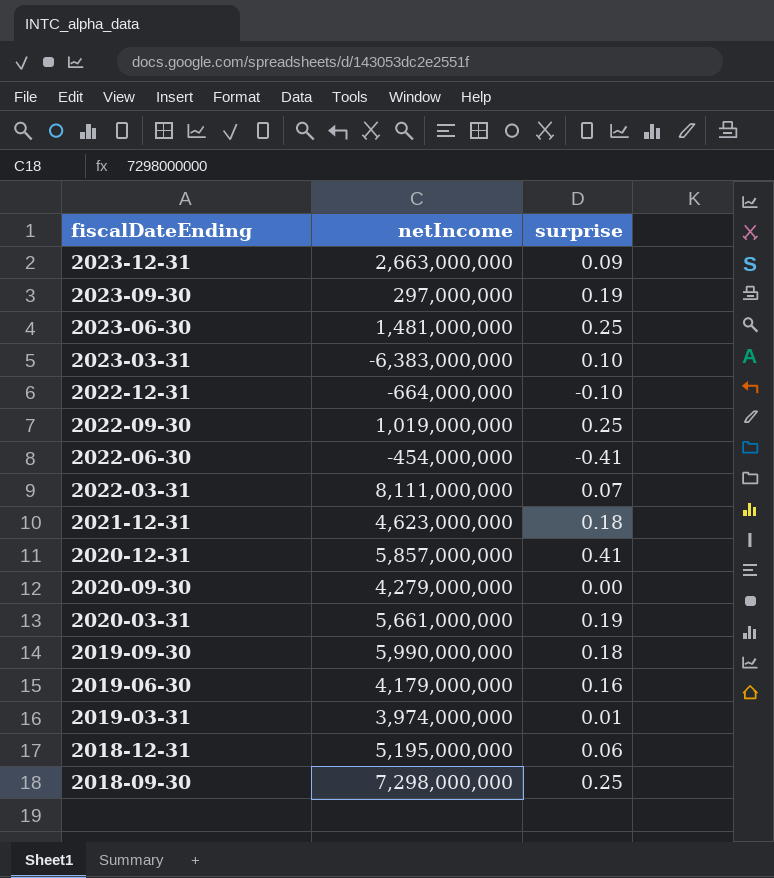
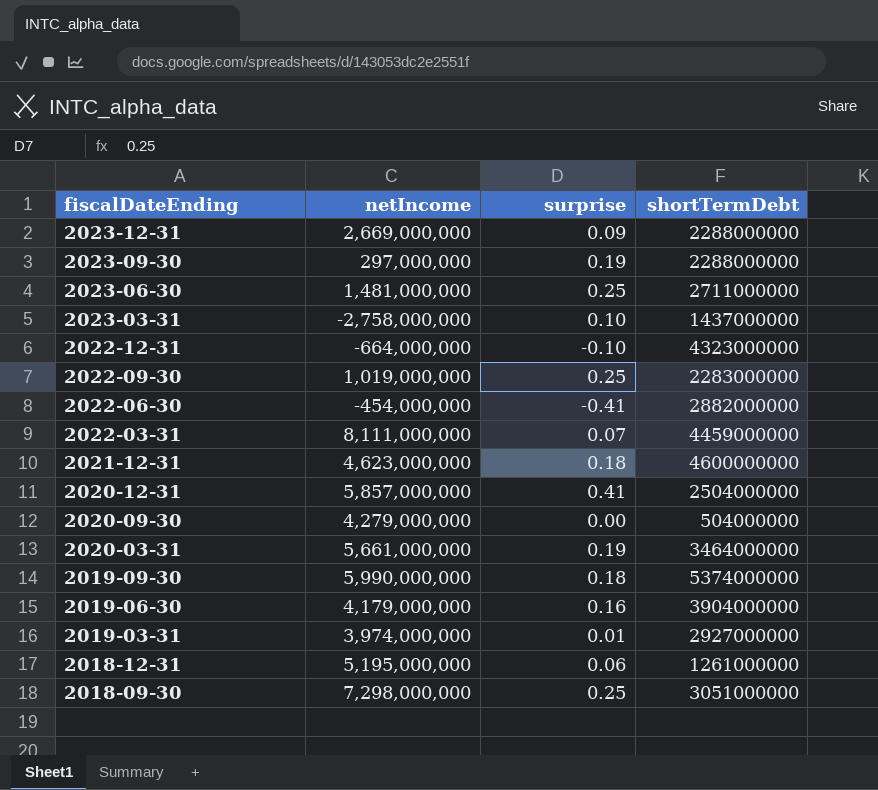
column shortTermDebt | position: none -> 4
2023-12-31 | netIncome: 2,663,000,000 -> 2,669,000,000
2023-03-31 | netIncome: -6,383,000,000 -> -2,758,000,000

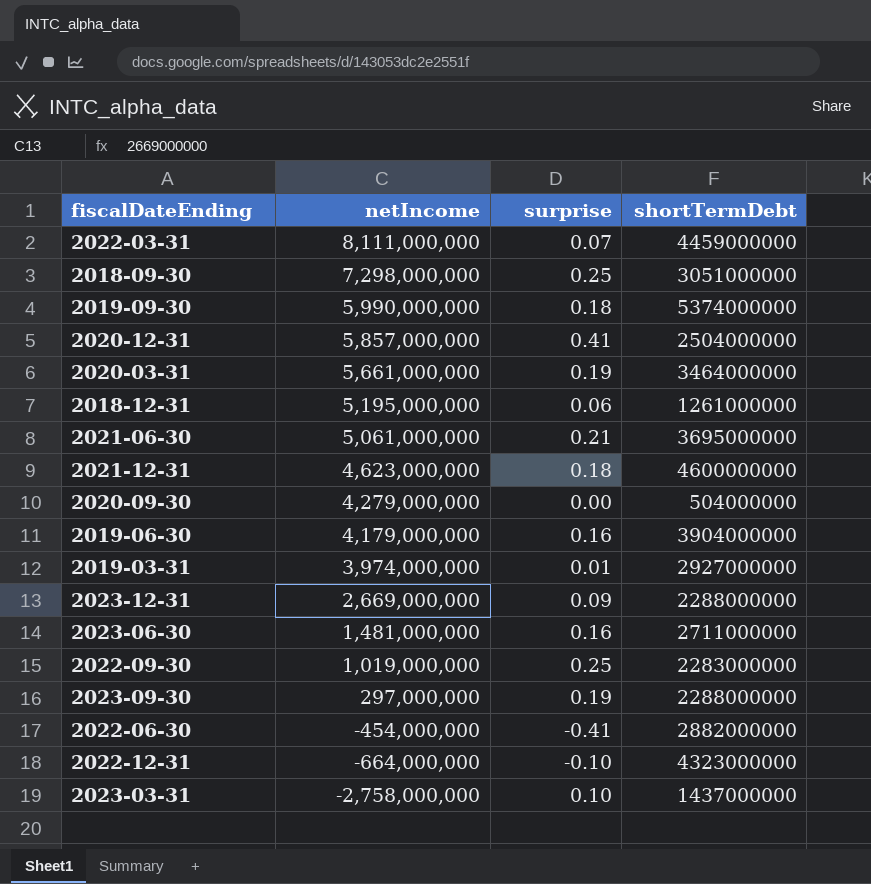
row order: fiscalDateEnding descending -> netIncome descending
row 2021-06-30: none -> 5,061,000,000 | 0.21 | 3695000000
2023-06-30 | surprise: 0.25 -> 0.16

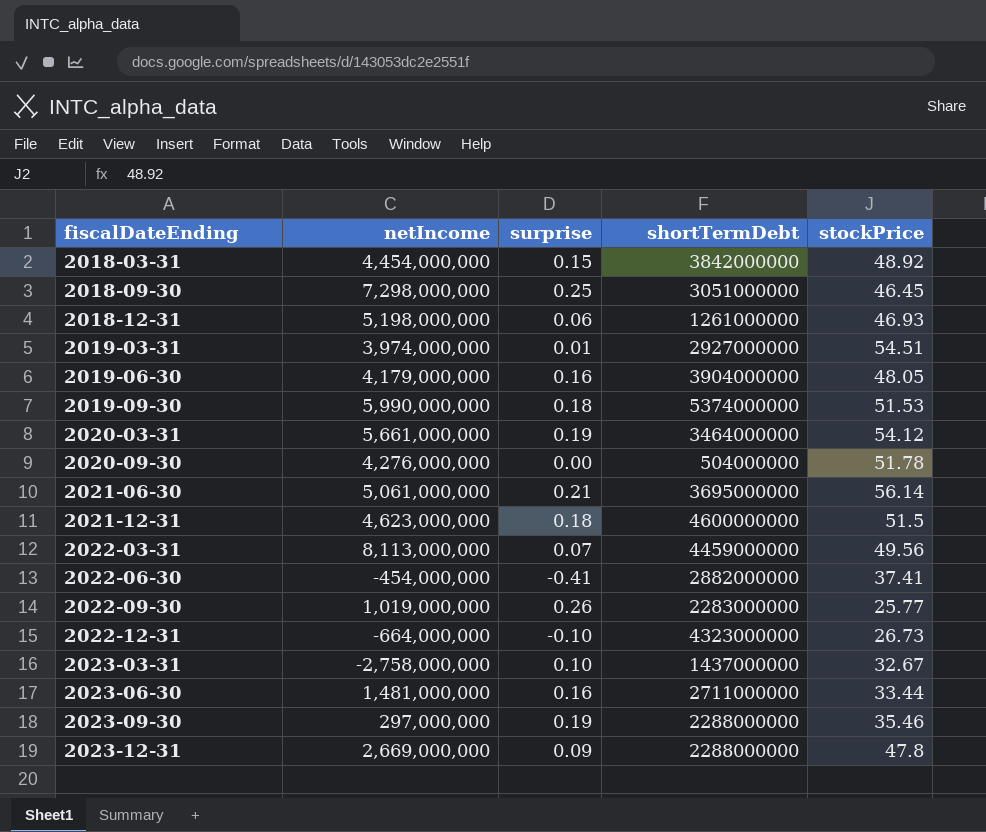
row order: netIncome descending -> fiscalDateEnding ascending
column stockPrice | position: none -> 5
row 2020-12-31: 5,857,000,000 | 0.41 | 2504000000 -> none
row 2018-03-31: none -> 4,454,000,000 | 0.15 | 3842000000 | 48.92
2018-12-31 | netIncome: 5,195,000,000 -> 5,198,000,000
2020-09-30 | netIncome: 4,279,000,000 -> 4,276,000,000
2022-03-31 | netIncome: 8,111,000,000 -> 8,113,000,000
2022-09-30 | surprise: 0.25 -> 0.26

